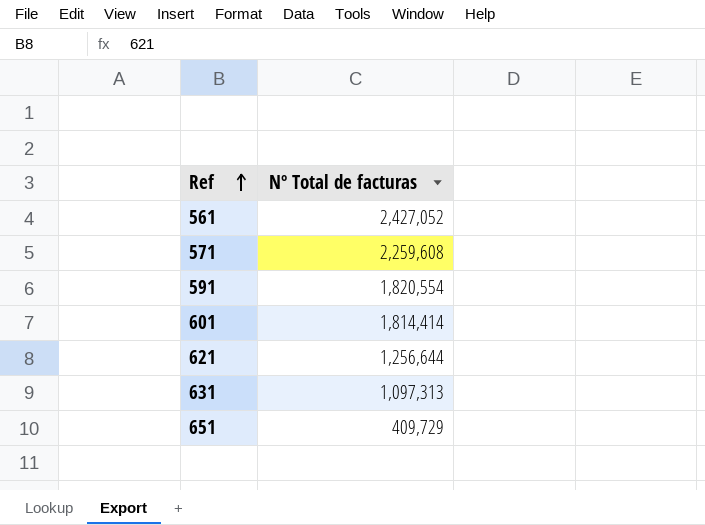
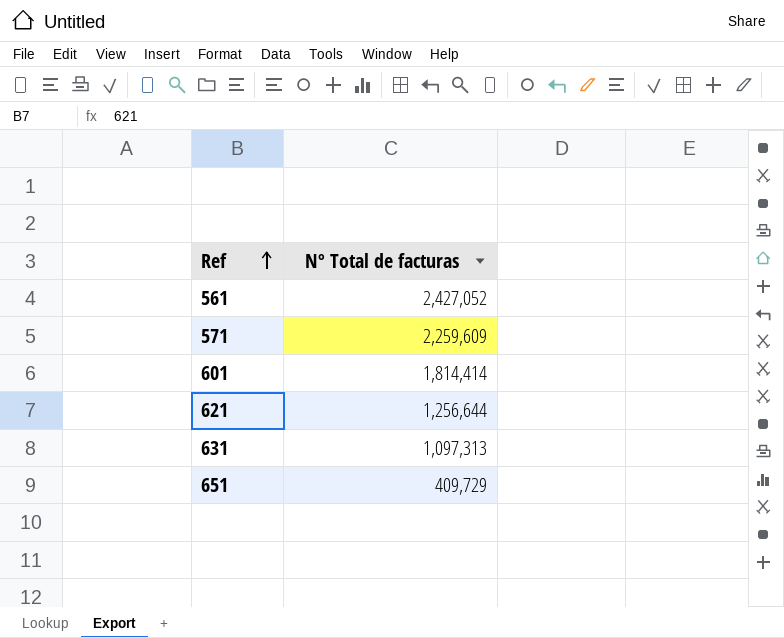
row 591: 1,820,554 -> none
571 | Nº Total de facturas: 2,259,608 -> 2,259,609

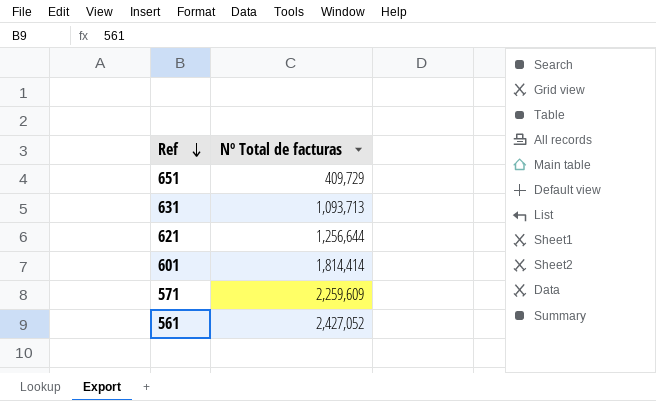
row order: Ref ascending -> Ref descending
631 | Nº Total de facturas: 1,097,313 -> 1,093,713

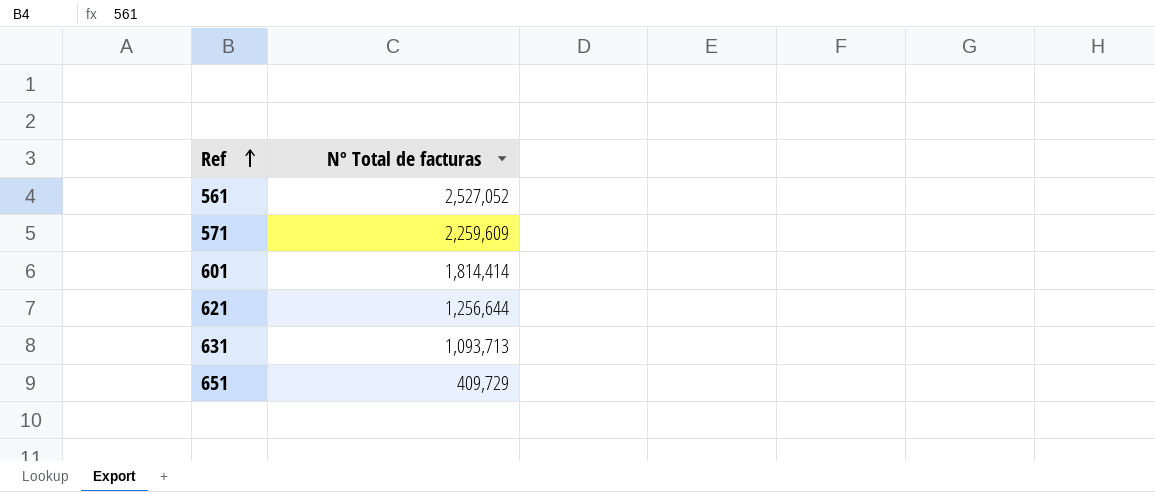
row order: Ref descending -> Ref ascending
561 | Nº Total de facturas: 2,427,052 -> 2,527,052

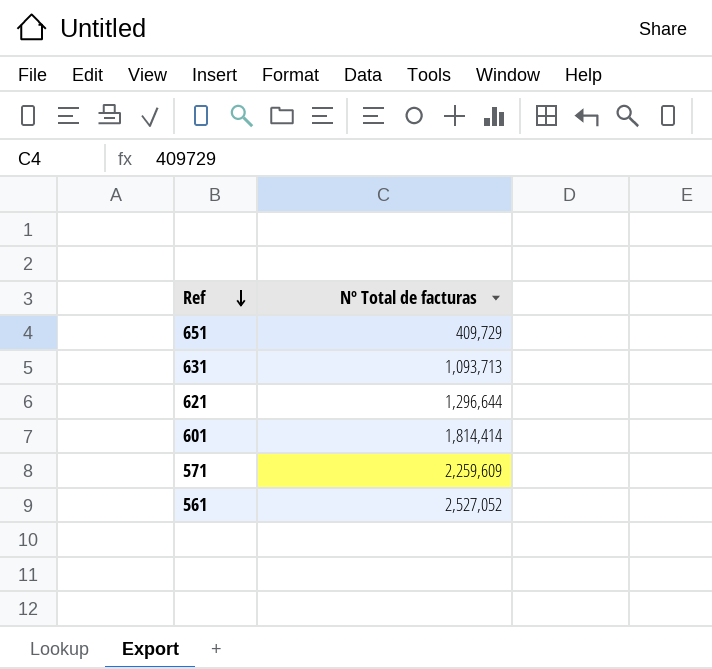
row order: Ref ascending -> Ref descending
621 | Nº Total de facturas: 1,256,644 -> 1,296,644

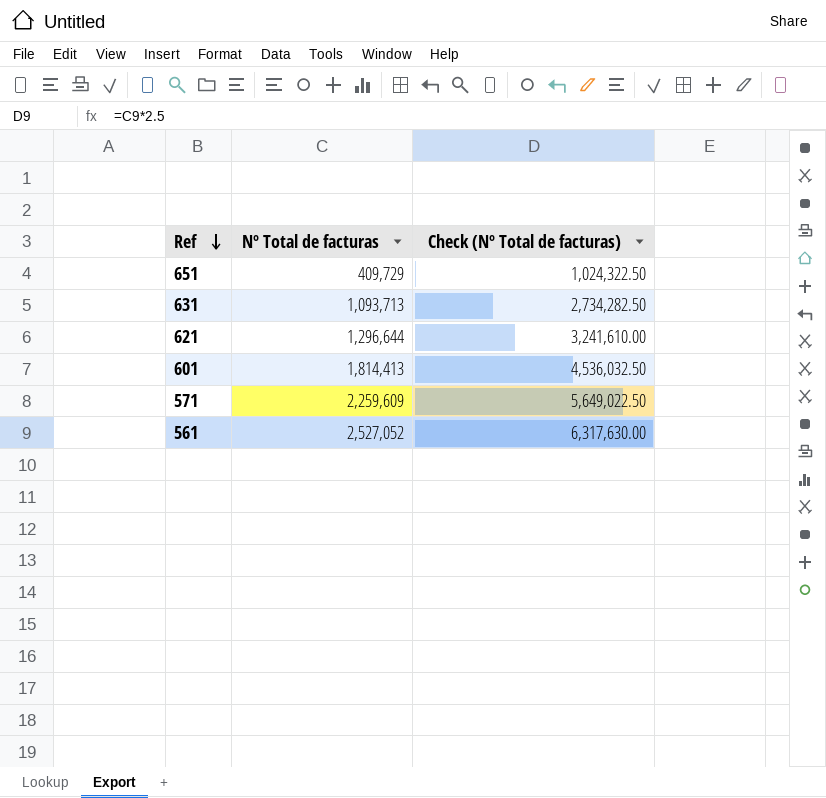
column Check (Nº Total de facturas) | formula: none -> [Nº Total de facturas] * 2.5
601 | Nº Total de facturas: 1,814,414 -> 1,814,413

